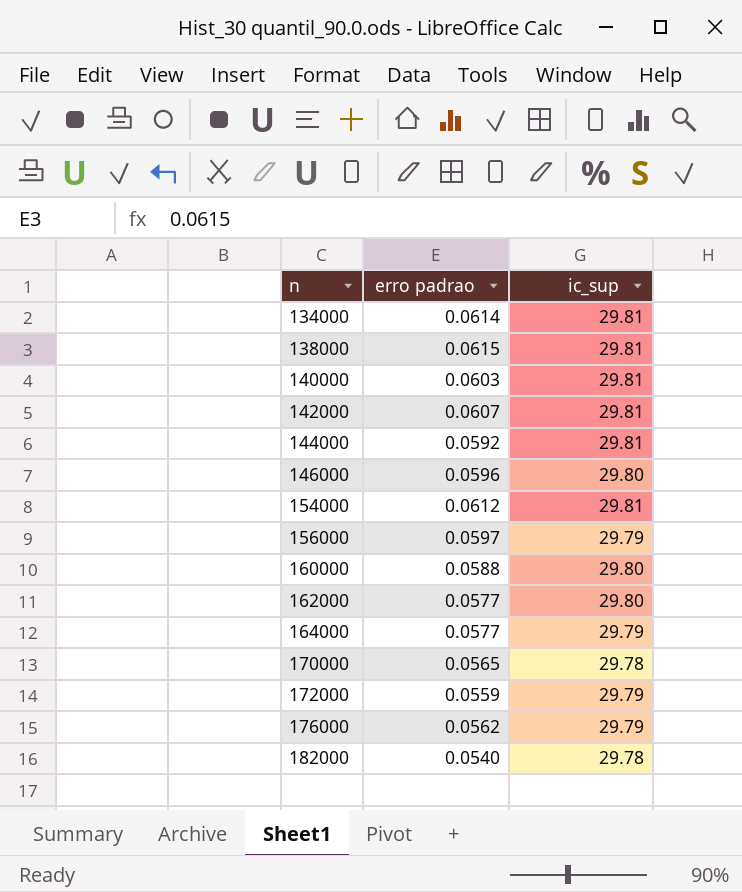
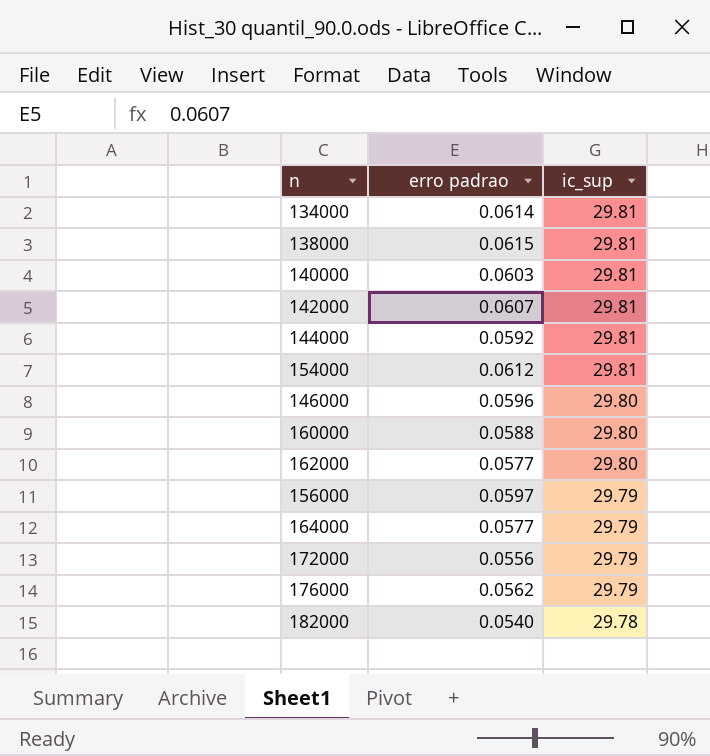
row order: n ascending -> ic_sup descending
row 170000: 0.0565 | 29.78 -> none
172000 | erro padrao: 0.0559 -> 0.0556

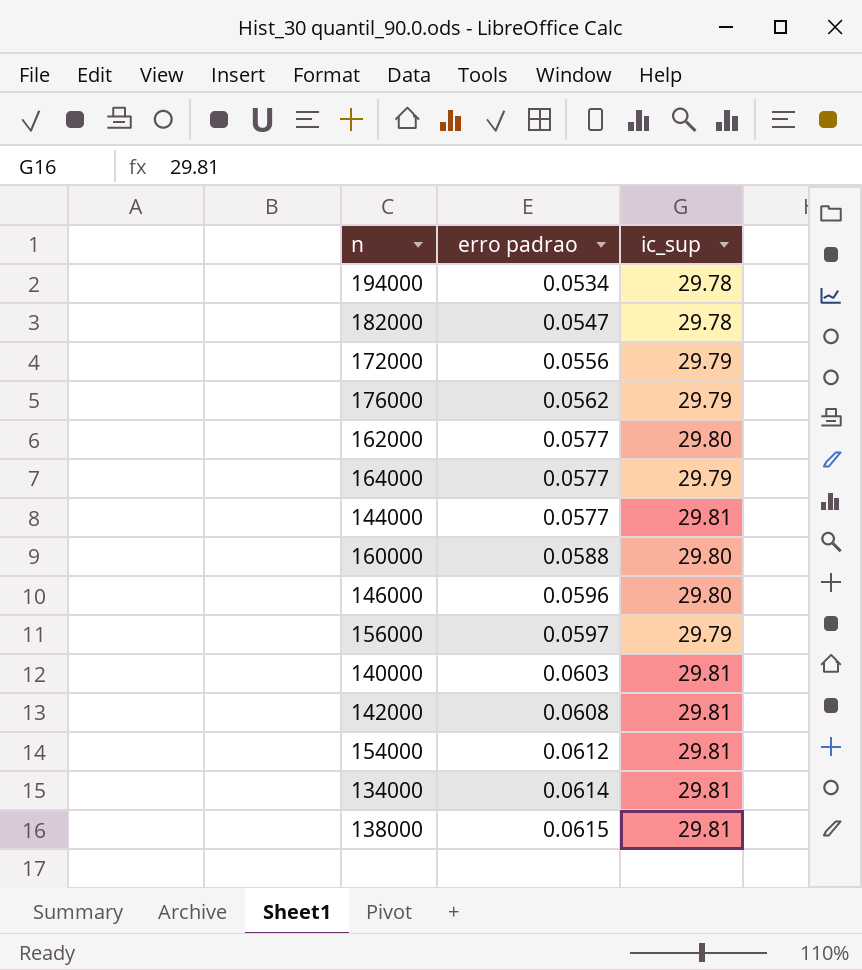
row order: ic_sup descending -> erro padrao ascending
row 194000: none -> 0.0534 | 29.78
182000 | erro padrao: 0.0540 -> 0.0547
144000 | erro padrao: 0.0592 -> 0.0577
142000 | erro padrao: 0.0607 -> 0.0608

